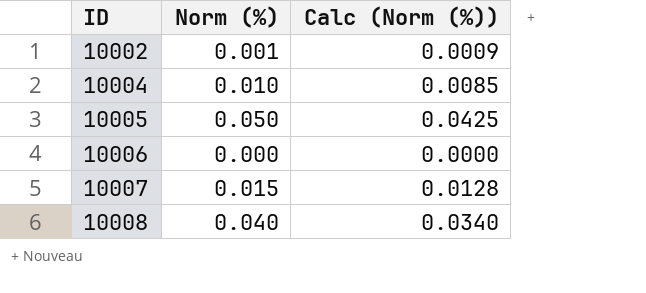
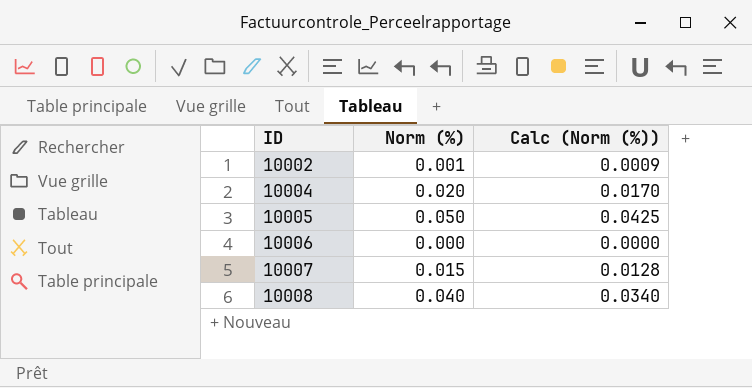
10004 | Norm (%): 0.010 -> 0.020
10004 | Calc (Norm (%)): 0.0085 -> 0.0170

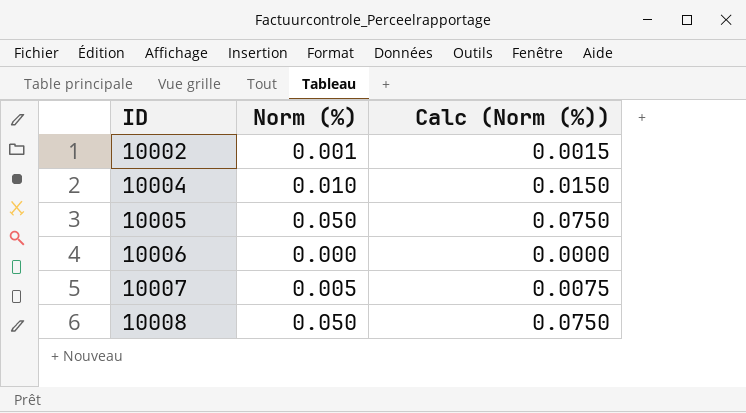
column Calc (Norm (%)) | formula: [Norm (%)] * 0.85 -> [Norm (%)] * 1.5
10004 | Norm (%): 0.020 -> 0.010
10007 | Norm (%): 0.015 -> 0.005
10008 | Norm (%): 0.040 -> 0.050

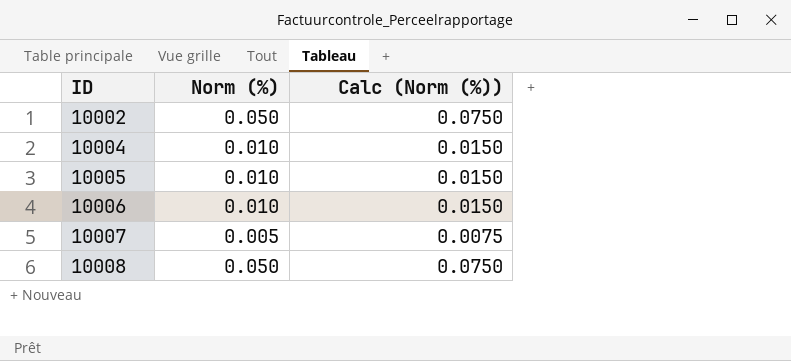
10002 | Norm (%): 0.001 -> 0.050
10002 | Calc (Norm (%)): 0.0015 -> 0.0750
10005 | Norm (%): 0.050 -> 0.010
10005 | Calc (Norm (%)): 0.0750 -> 0.0150
10006 | Norm (%): 0.000 -> 0.010
10006 | Calc (Norm (%)): 0.0000 -> 0.0150

